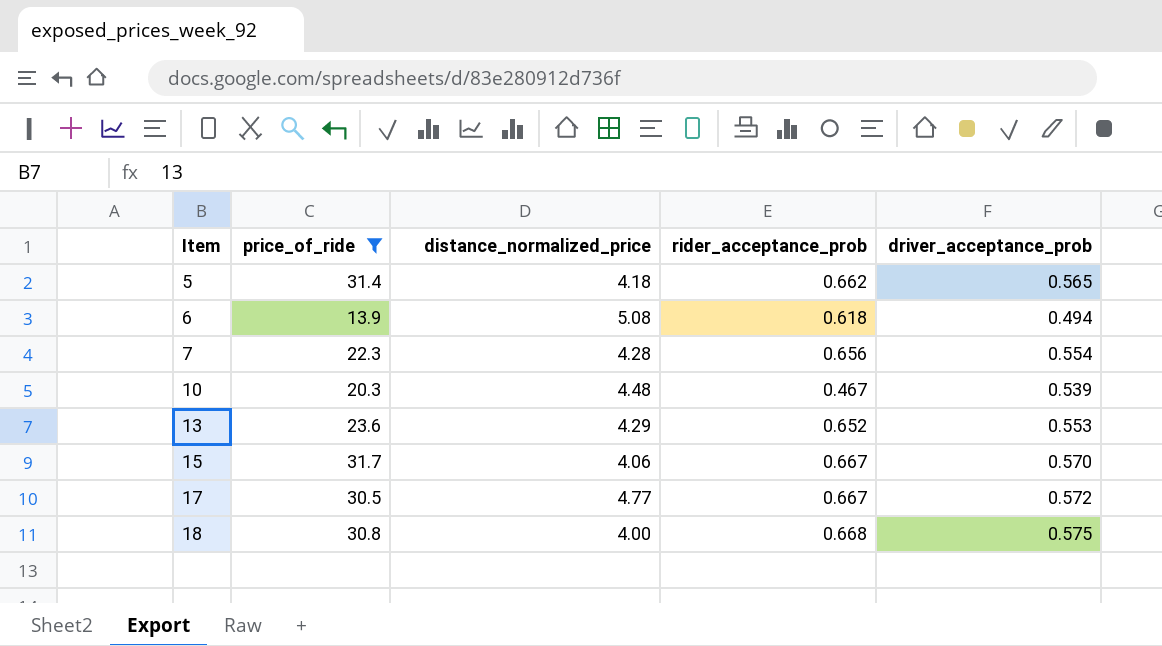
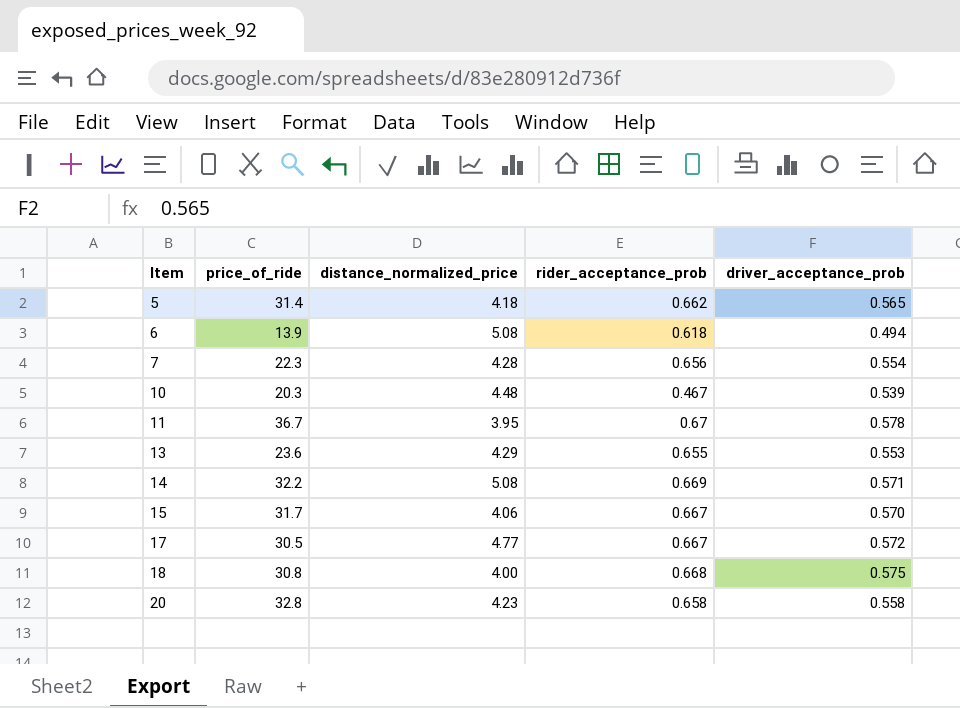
filter: price_of_ride <= 31.7 -> none
13 | rider_acceptance_prob: 0.652 -> 0.655

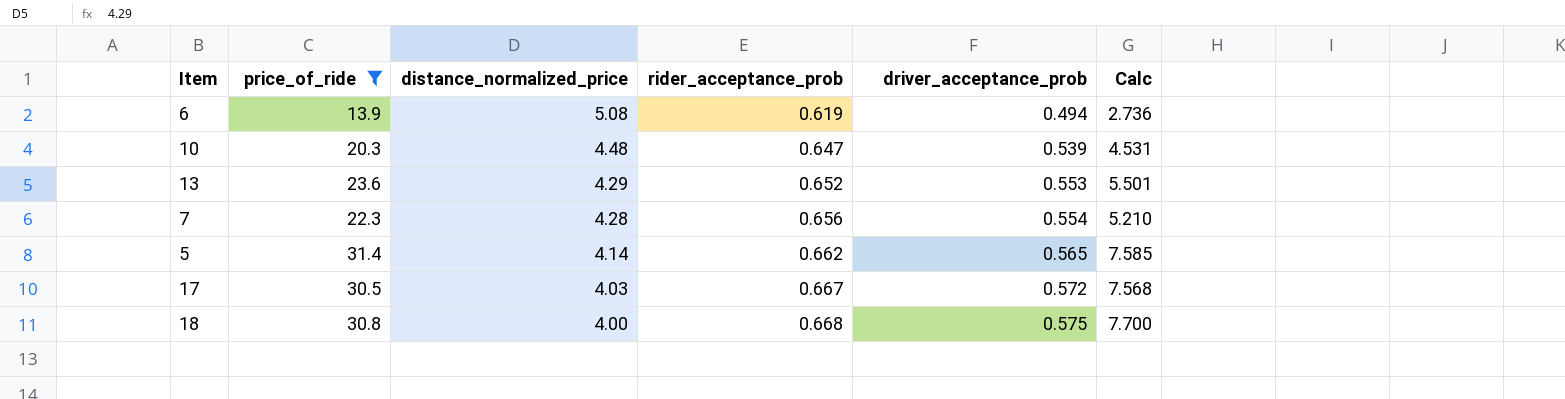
filter: none -> price_of_ride <= 31.4
row order: Item ascending -> distance_normalized_price descending
column Calc | formula: none -> [price_of_ride] / [distance_normalized_price]
6 | rider_acceptance_prob: 0.618 -> 0.619
10 | rider_acceptance_prob: 0.467 -> 0.647
13 | rider_acceptance_prob: 0.655 -> 0.652
5 | distance_normalized_price: 4.18 -> 4.14
17 | distance_normalized_price: 4.77 -> 4.03

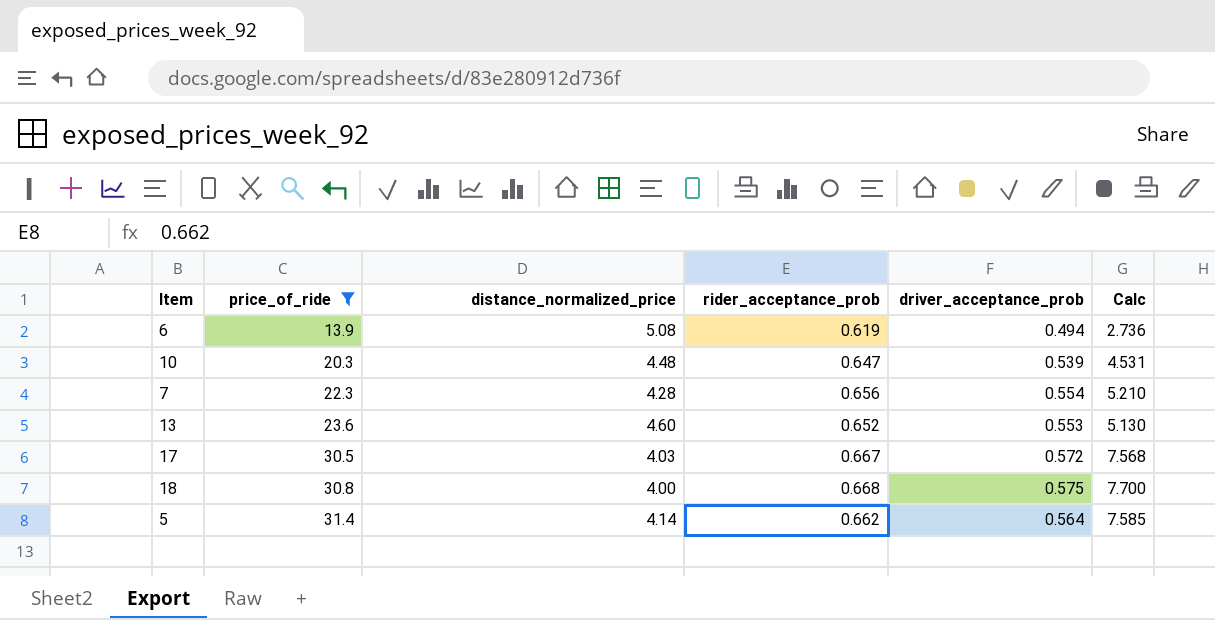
row order: distance_normalized_price descending -> price_of_ride ascending
13 | distance_normalized_price: 4.29 -> 4.60
13 | Calc: 5.501 -> 5.130
5 | driver_acceptance_prob: 0.565 -> 0.564

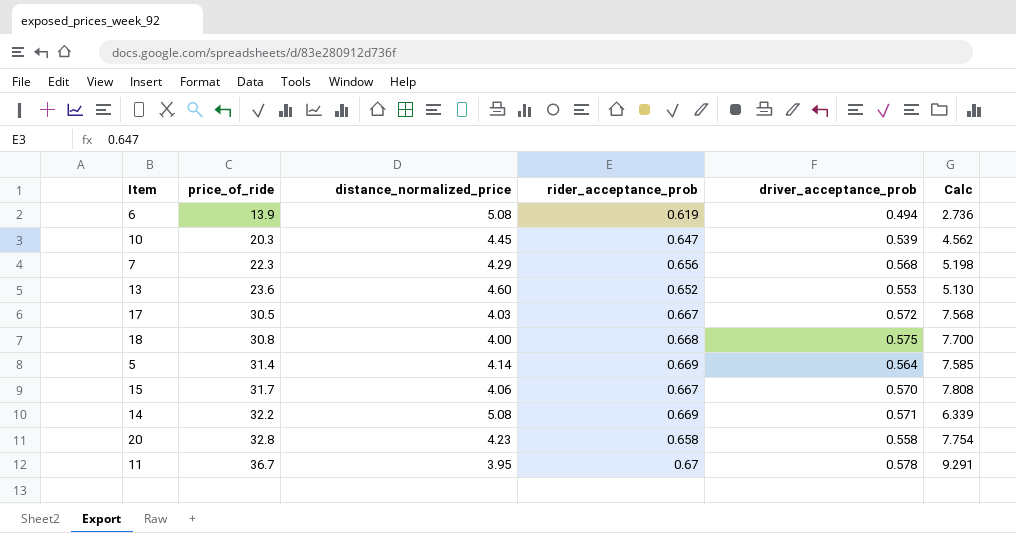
filter: price_of_ride <= 31.4 -> none
10 | distance_normalized_price: 4.48 -> 4.45
10 | Calc: 4.531 -> 4.562
7 | distance_normalized_price: 4.28 -> 4.29
7 | driver_acceptance_prob: 0.554 -> 0.568
7 | Calc: 5.210 -> 5.198
5 | rider_acceptance_prob: 0.662 -> 0.669

